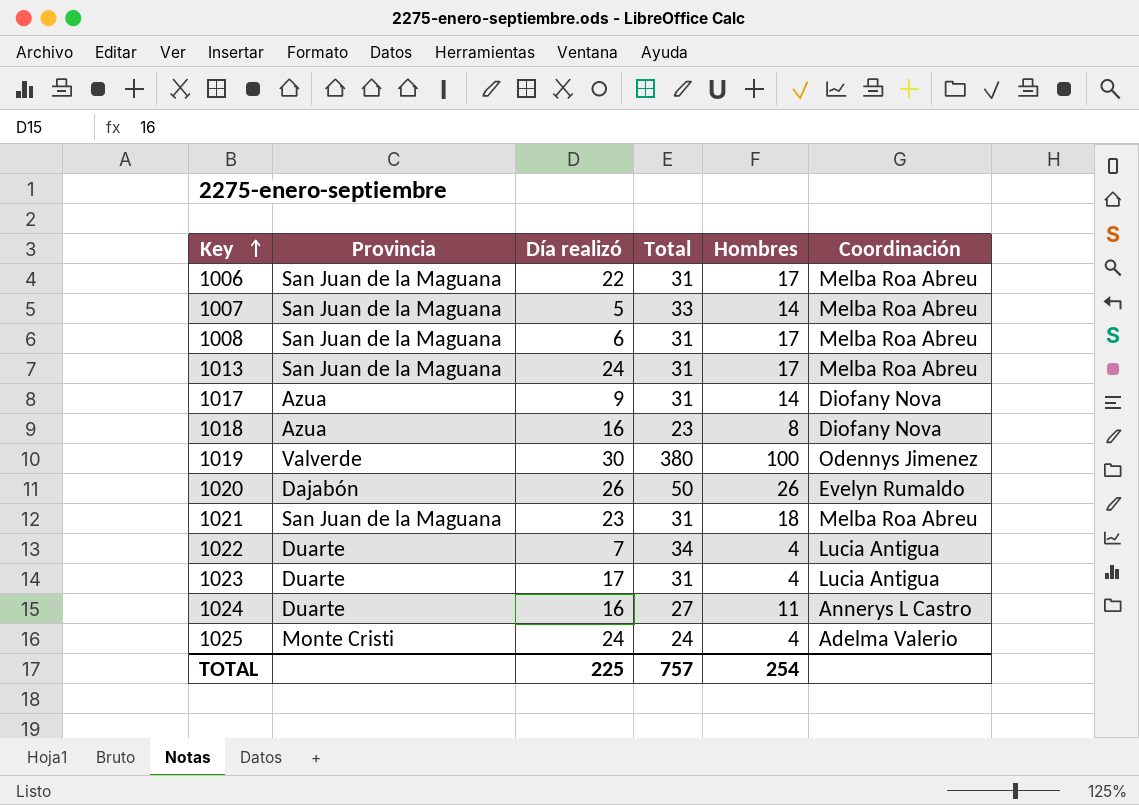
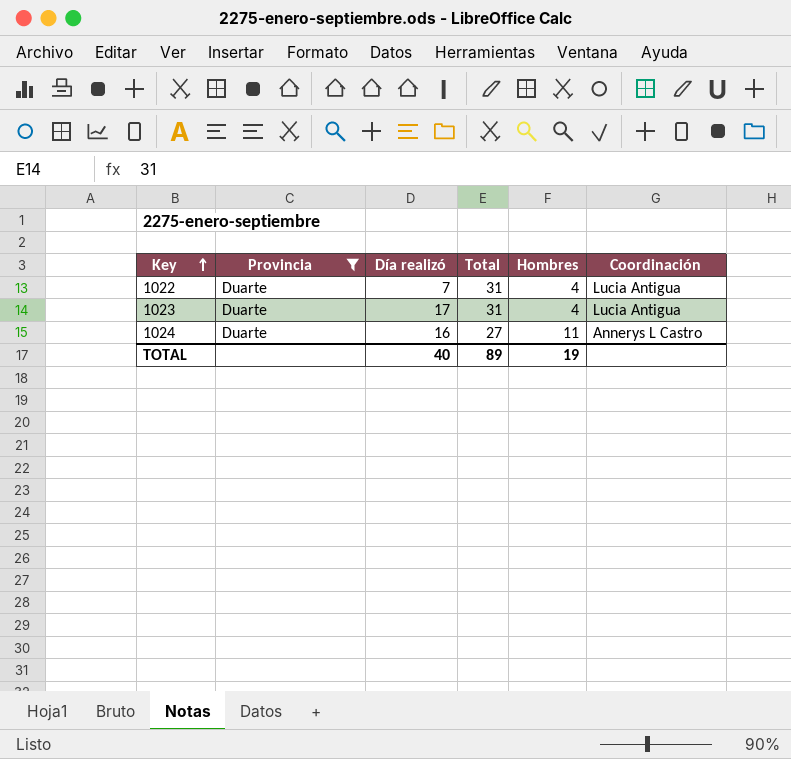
filter: none -> Provincia = Duarte
1022 | Total: 34 -> 31
TOTAL | Día realizó: 225 -> 40
TOTAL | Total: 757 -> 89
TOTAL | Hombres: 254 -> 19

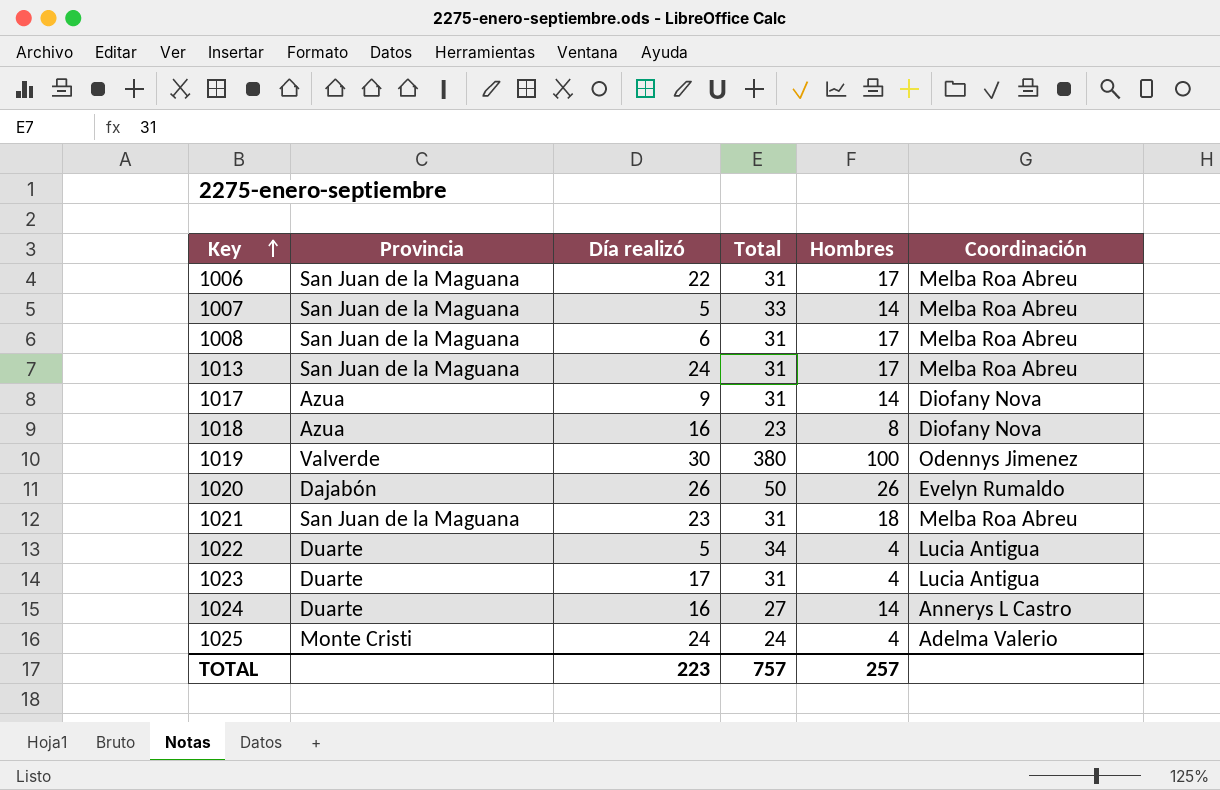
filter: Provincia = Duarte -> none
1022 | Día realizó: 7 -> 5
1022 | Total: 31 -> 34
1024 | Hombres: 11 -> 14
TOTAL | Día realizó: 40 -> 223
TOTAL | Total: 89 -> 757
TOTAL | Hombres: 19 -> 257

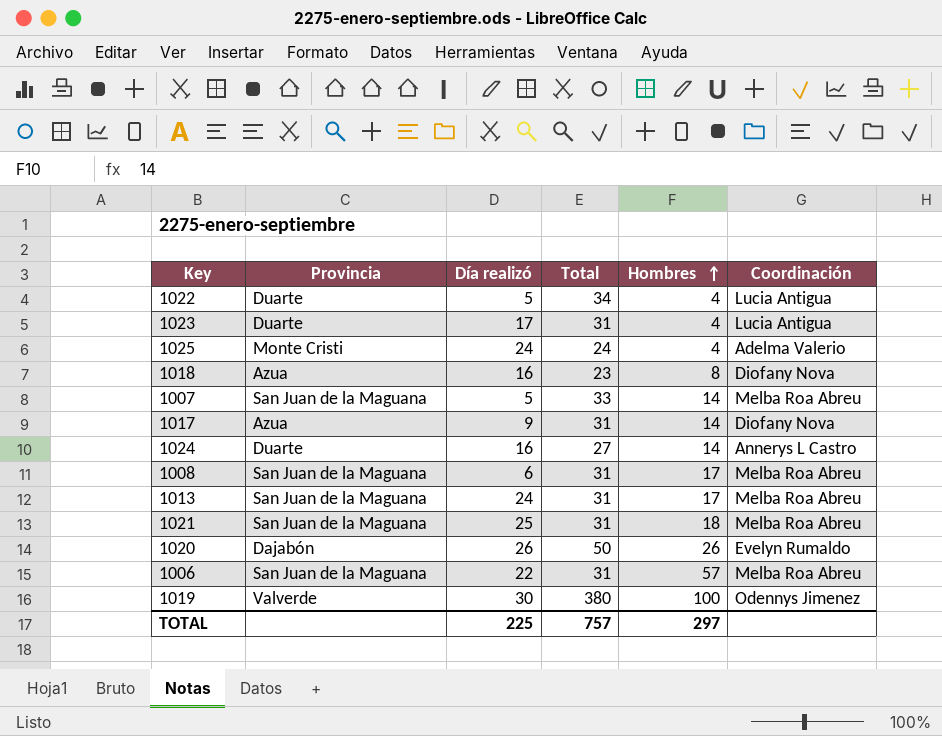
row order: Key ascending -> Hombres ascending
1021 | Día realizó: 23 -> 25
1006 | Hombres: 17 -> 57
TOTAL | Día realizó: 223 -> 225
TOTAL | Hombres: 257 -> 297

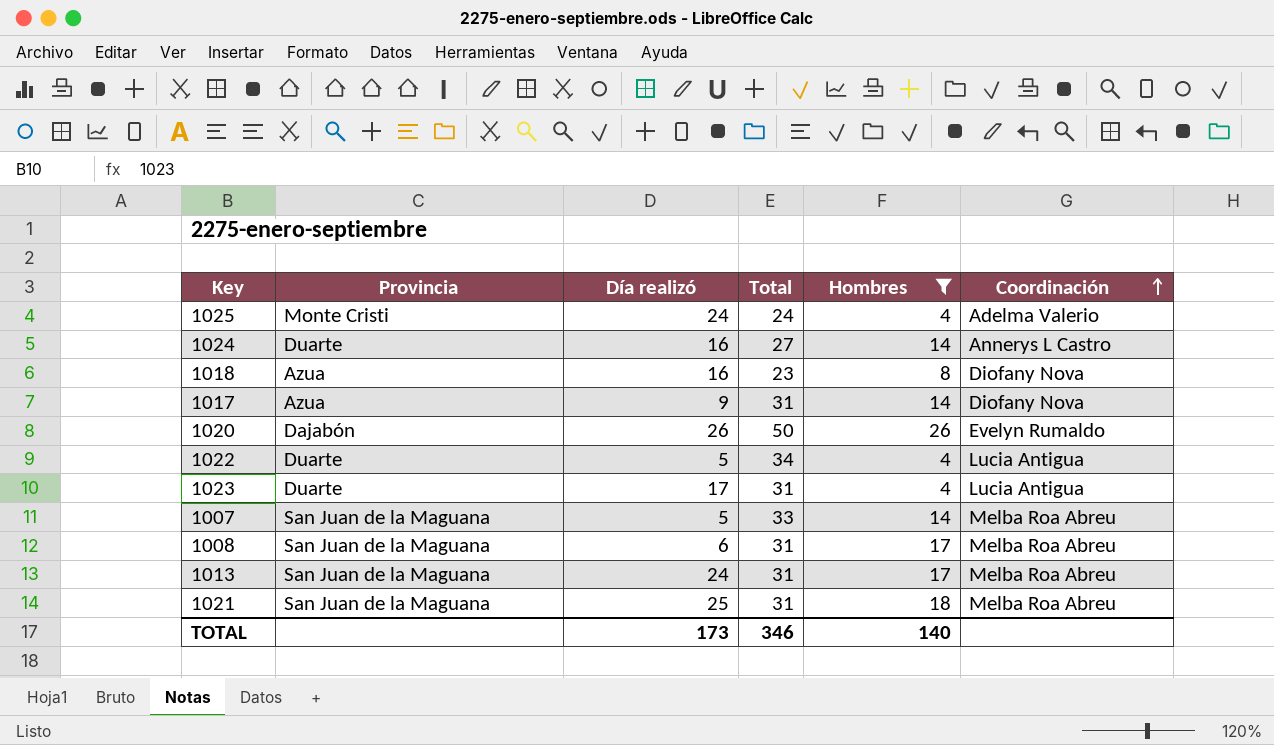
filter: none -> Hombres <= 26
row order: Hombres ascending -> Coordinación ascending
TOTAL | Día realizó: 225 -> 173
TOTAL | Total: 757 -> 346
TOTAL | Hombres: 297 -> 140

